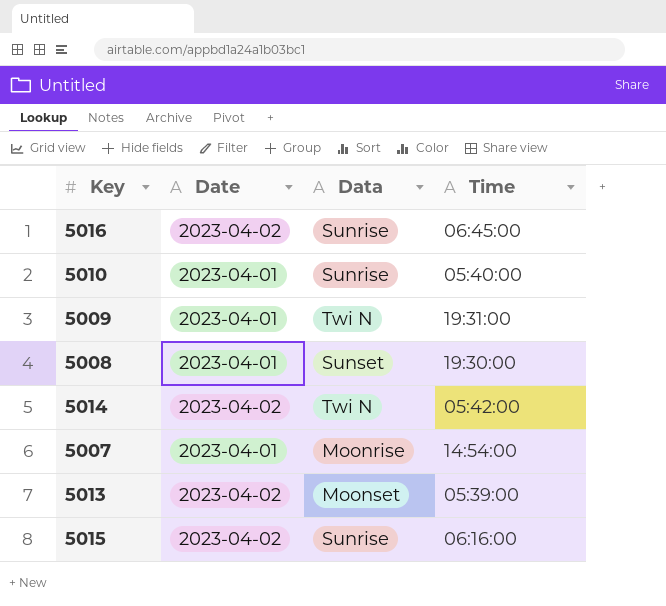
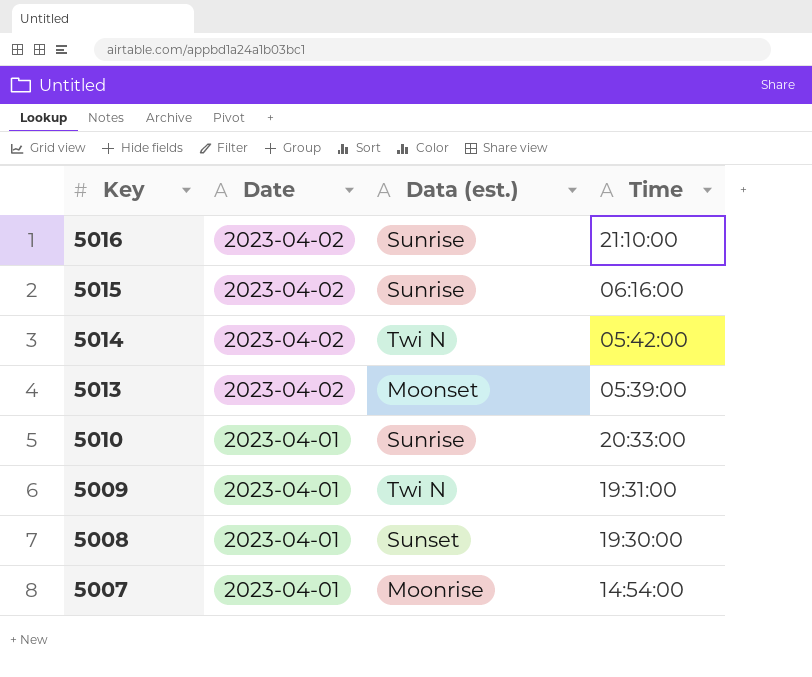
row order: none -> Key descending
column name: Data -> Data (est.)
5016 | Time: 06:45:00 -> 21:10:00
5010 | Time: 05:40:00 -> 20:33:00

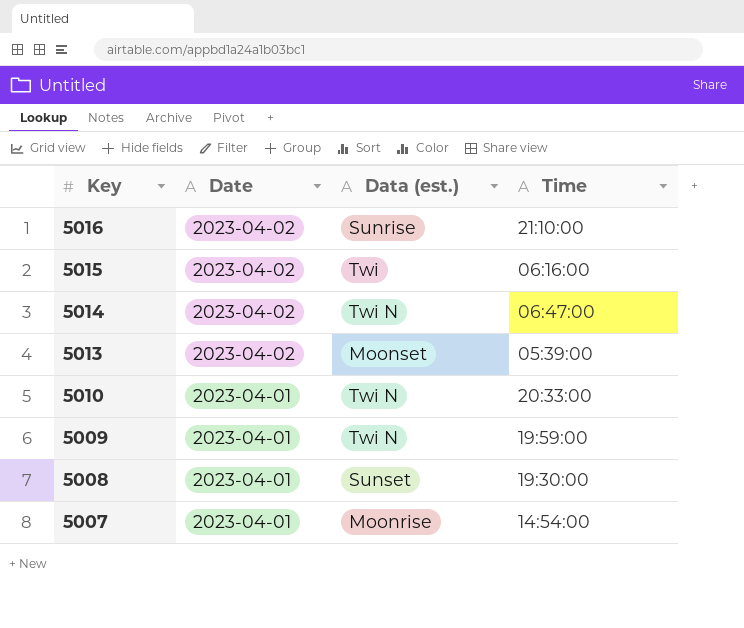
5015 | Data (est.): Sunrise -> Twi
5014 | Time: 05:42:00 -> 06:47:00
5010 | Data (est.): Sunrise -> Twi N
5009 | Time: 19:31:00 -> 19:59:00

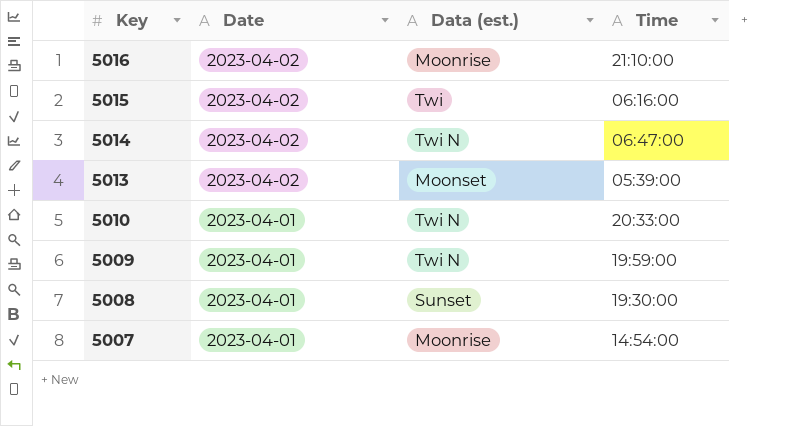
5016 | Data (est.): Sunrise -> Moonrise

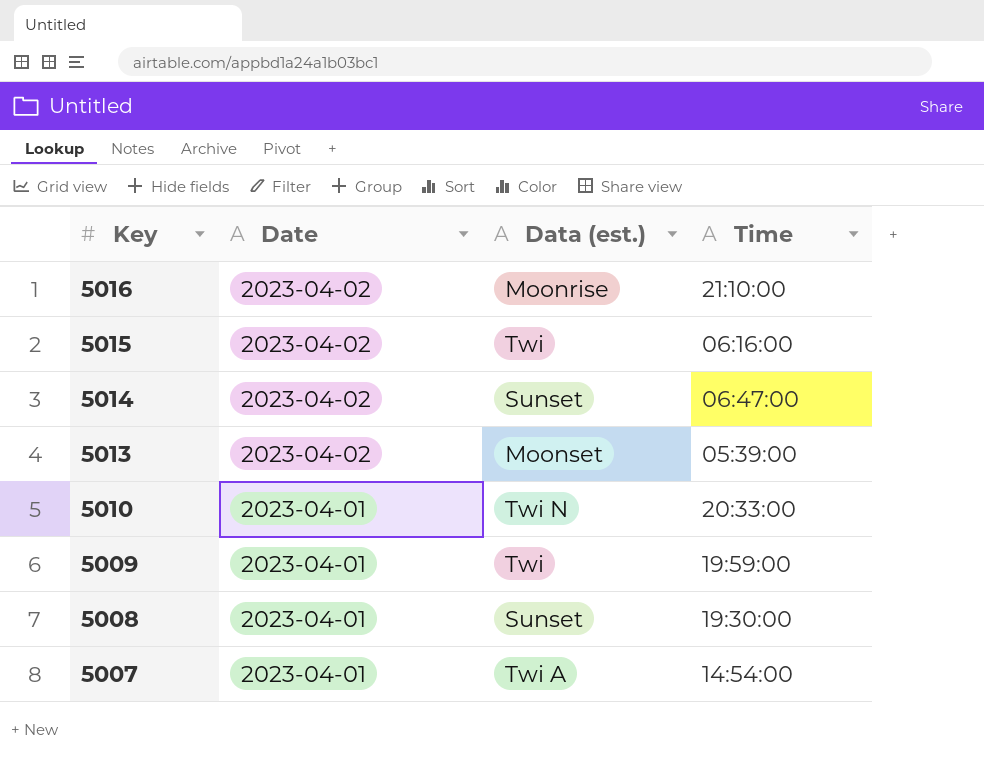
5014 | Data (est.): Twi N -> Sunset
5009 | Data (est.): Twi N -> Twi
5007 | Data (est.): Moonrise -> Twi A

